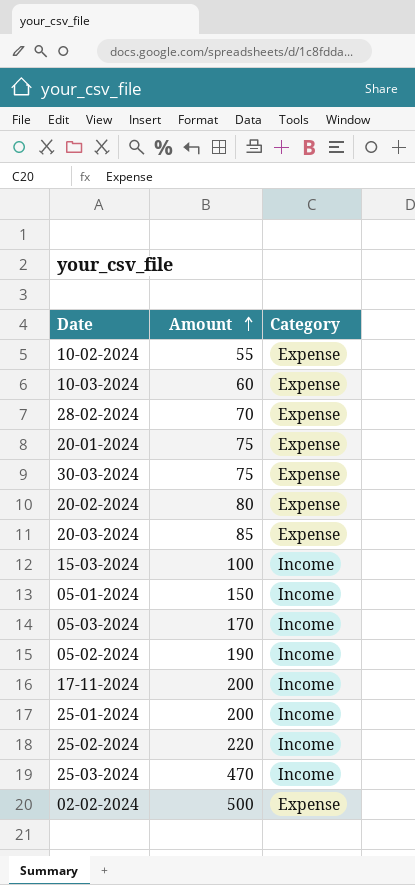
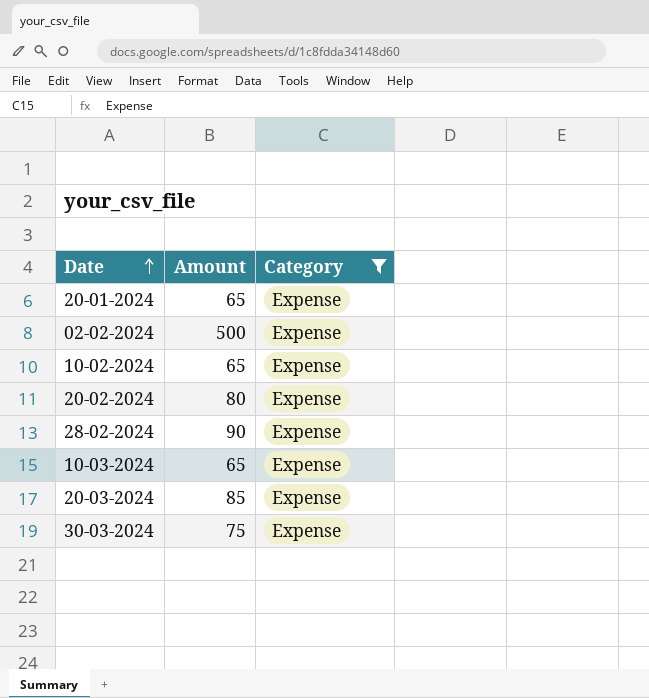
filter: none -> Category = Expense
row order: Amount ascending -> Date ascending
20-01-2024 | Amount: 75 -> 65
10-02-2024 | Amount: 55 -> 65
28-02-2024 | Amount: 70 -> 90
10-03-2024 | Amount: 60 -> 65

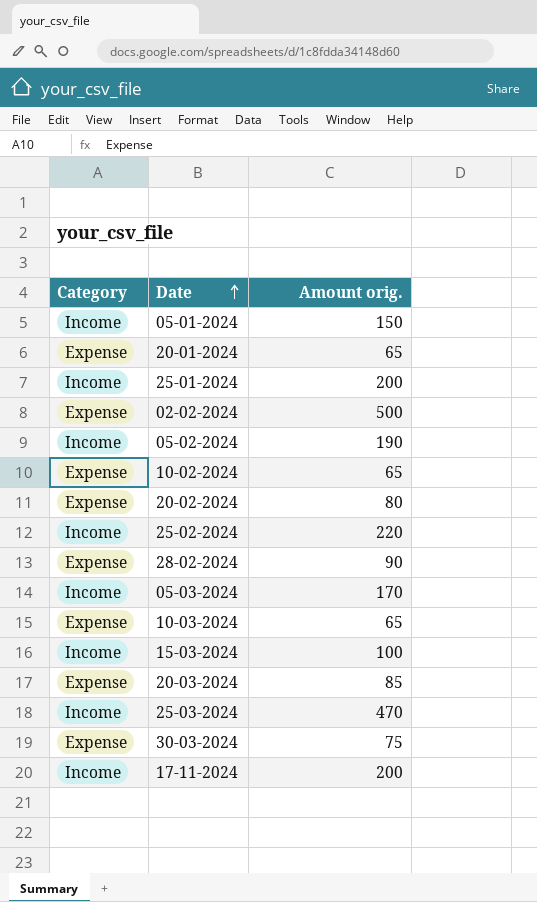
filter: Category = Expense -> none
column Category | position: 3 -> 1
column name: Amount -> Amount orig.

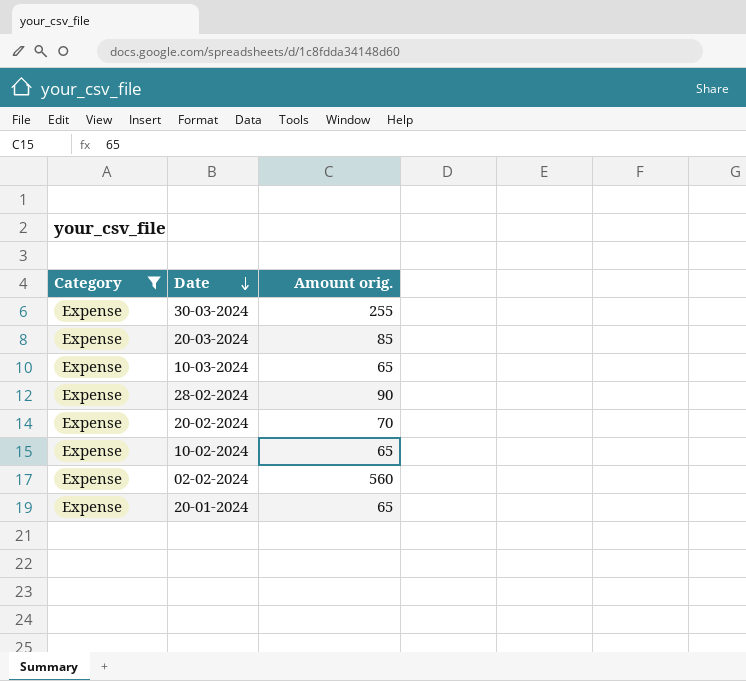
filter: none -> Category = Expense
row order: Date ascending -> Date descending
30-03-2024 | Amount orig.: 75 -> 255
20-02-2024 | Amount orig.: 80 -> 70
02-02-2024 | Amount orig.: 500 -> 560

